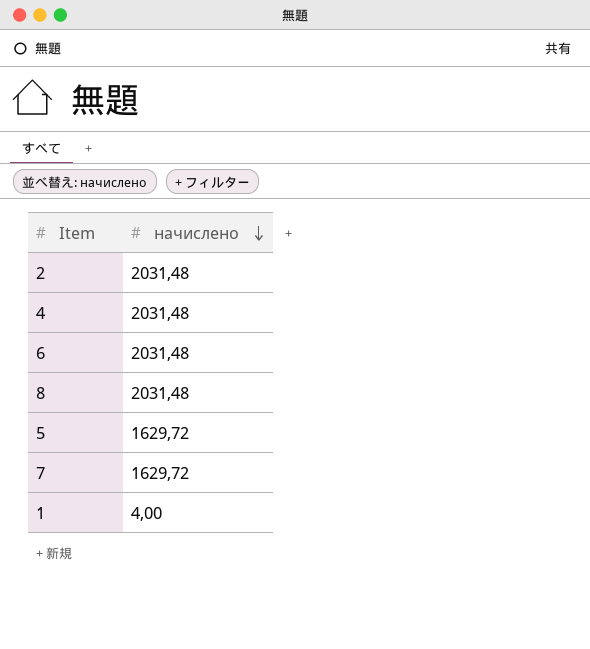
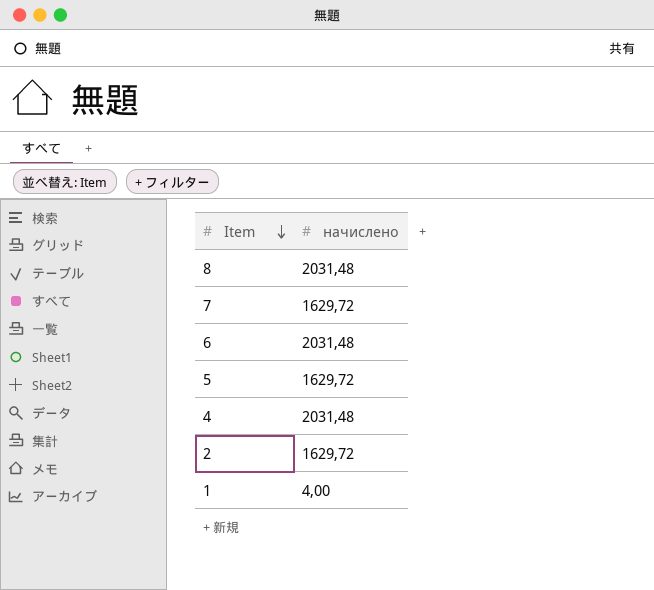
row order: начислено descending -> Item descending
2 | начислено: 2031,48 -> 1629,72

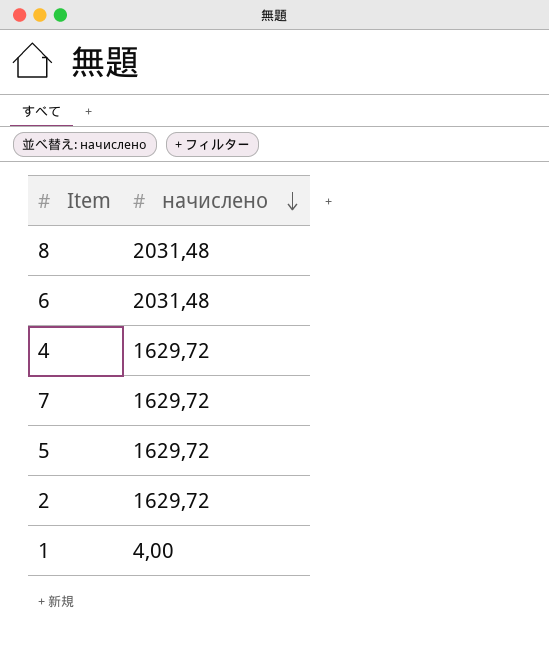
row order: Item descending -> начислено descending
4 | начислено: 2031,48 -> 1629,72

